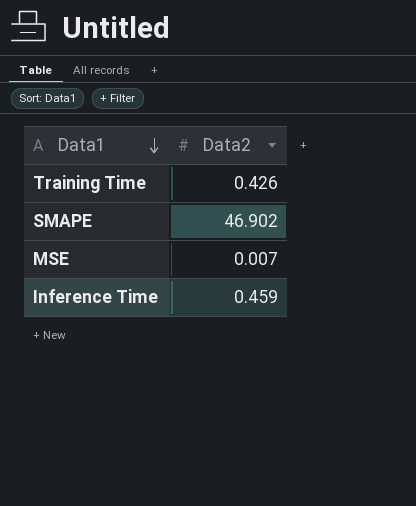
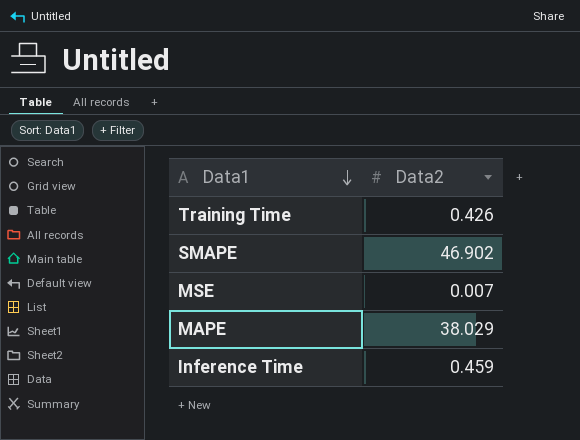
row MAPE: none -> 38.029

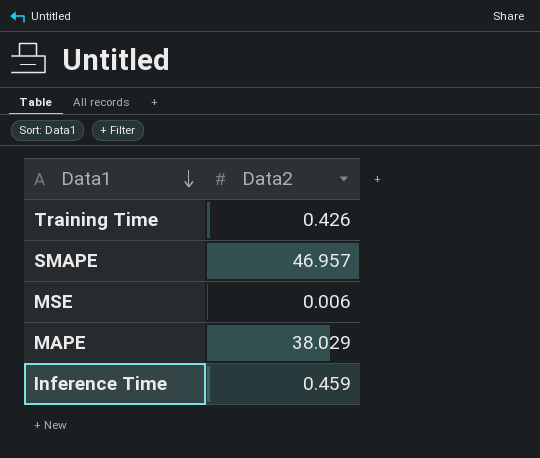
SMAPE | Data2: 46.902 -> 46.957
MSE | Data2: 0.007 -> 0.006

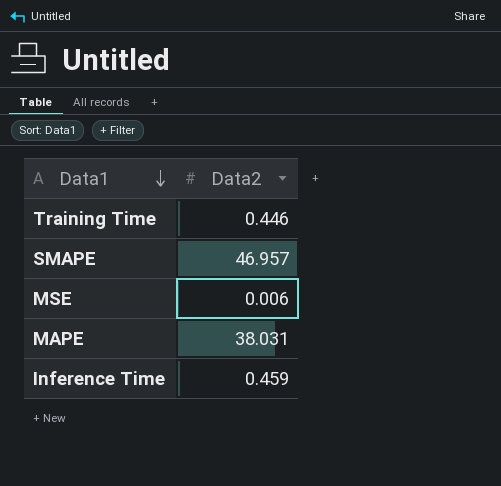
Training Time | Data2: 0.426 -> 0.446
MAPE | Data2: 38.029 -> 38.031

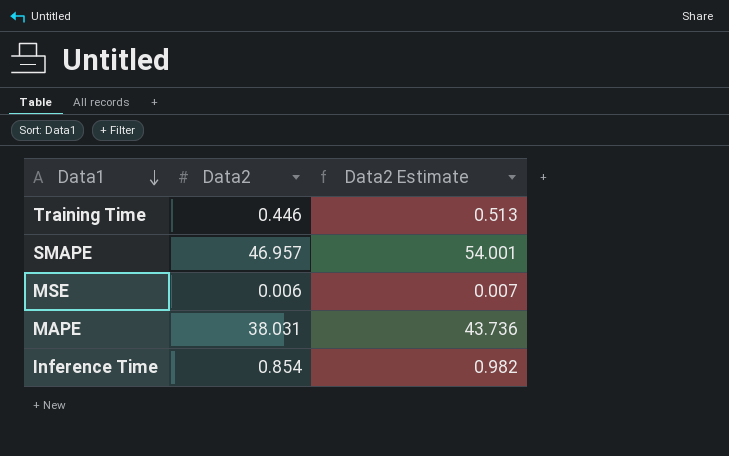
column Data2 Estimate | formula: none -> [Data2] * 1.15
Inference Time | Data2: 0.459 -> 0.854

